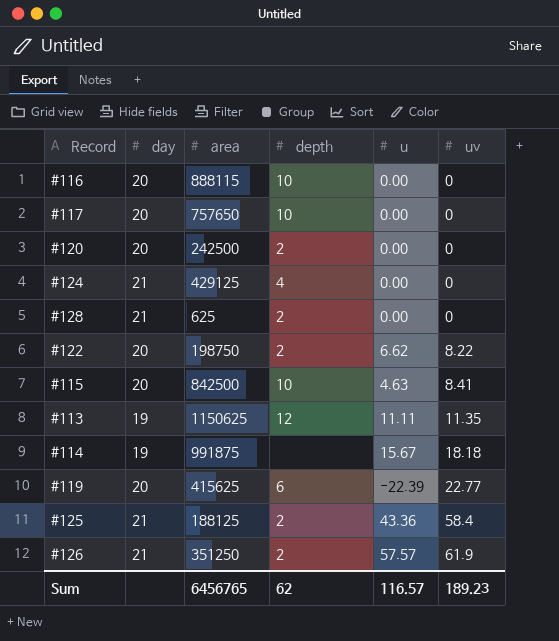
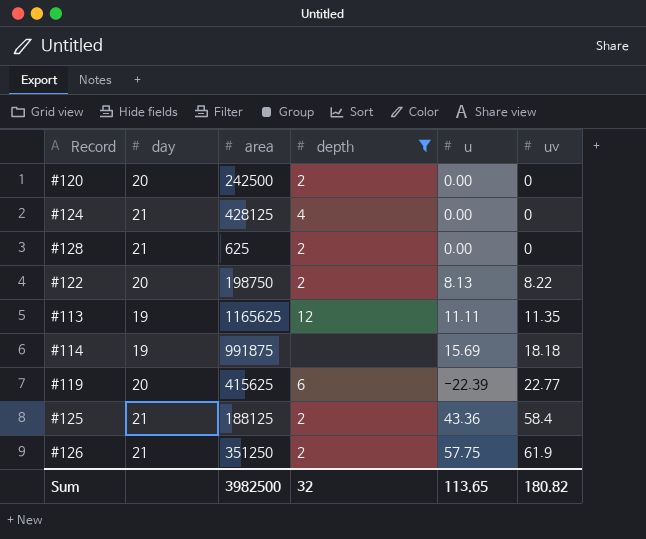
filter: none -> depth != 10
#124 | area: 429125 -> 428125
#122 | u: 6.62 -> 8.13
#113 | area: 1150625 -> 1165625
#114 | u: 15.67 -> 15.69
#126 | u: 57.57 -> 57.75
Sum | area: 6456765 -> 3982500
Sum | depth: 62 -> 32
Sum | u: 116.57 -> 113.65
Sum | uv: 189.23 -> 180.82

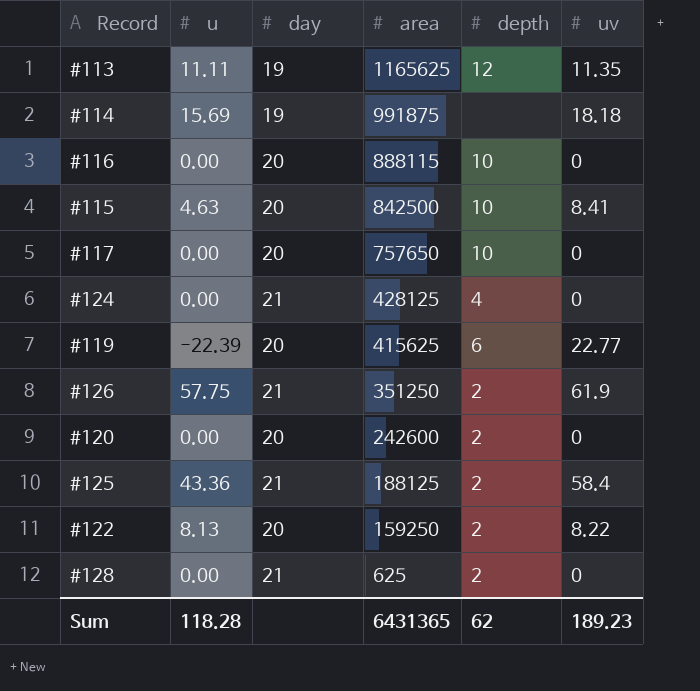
filter: depth != 10 -> none
row order: uv ascending -> area descending
column u | position: 5 -> 2
#120 | area: 242500 -> 242600
#122 | area: 198750 -> 159250
Sum | u: 113.65 -> 118.28
Sum | area: 3982500 -> 6431365
Sum | depth: 32 -> 62
Sum | uv: 180.82 -> 189.23

